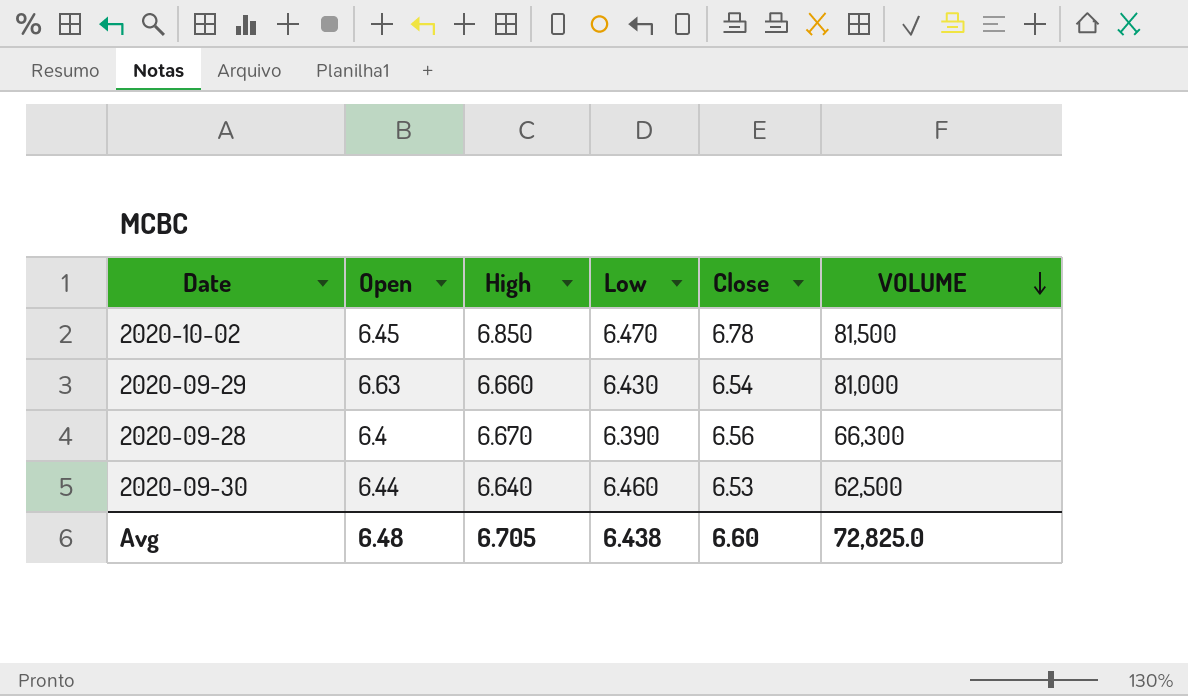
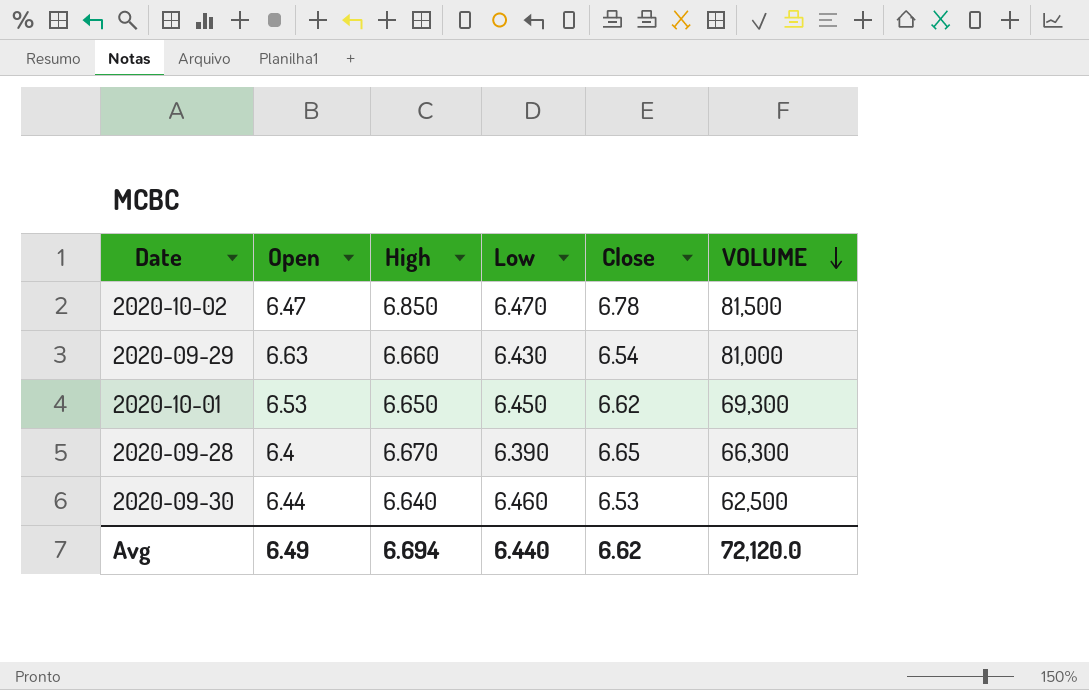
2020-10-02 | Open: 6.45 -> 6.47
row 2020-10-01: none -> 6.53 | 6.650 | 6.450 | 6.62 | 69,300
2020-09-28 | Close: 6.56 -> 6.65
Avg | Open: 6.48 -> 6.49
Avg | High: 6.705 -> 6.694
Avg | Low: 6.438 -> 6.440
Avg | Close: 6.60 -> 6.62
Avg | VOLUME: 72,825.0 -> 72,120.0

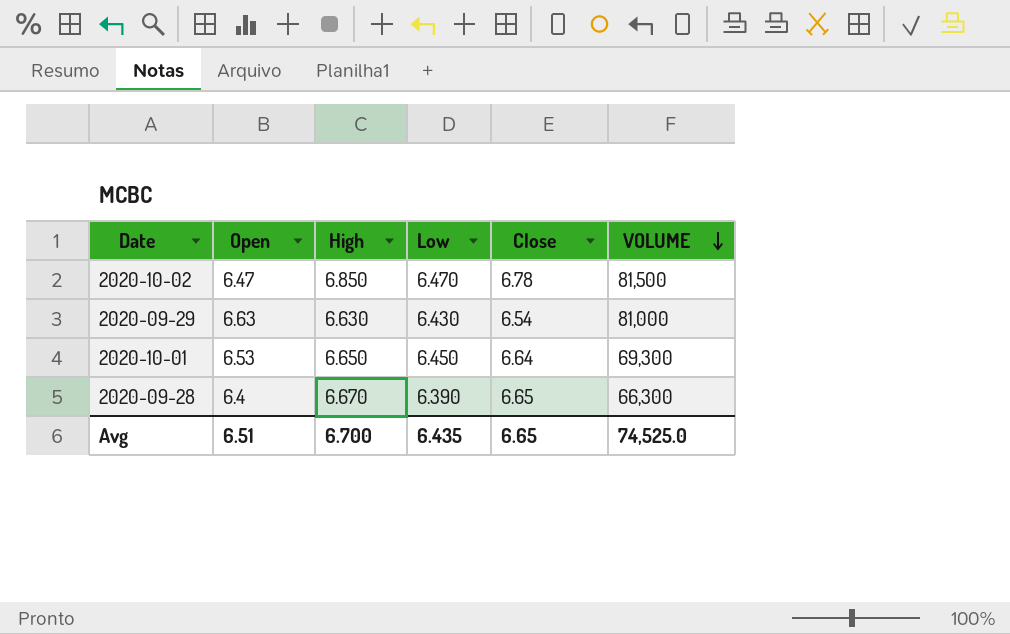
row 2020-09-30: 6.44 | 6.640 | 6.460 | 6.53 | 62,500 -> none
2020-09-29 | High: 6.660 -> 6.630
2020-10-01 | Close: 6.62 -> 6.64
Avg | Open: 6.49 -> 6.51
Avg | High: 6.694 -> 6.700
Avg | Low: 6.440 -> 6.435
Avg | Close: 6.62 -> 6.65
Avg | VOLUME: 72,120.0 -> 74,525.0

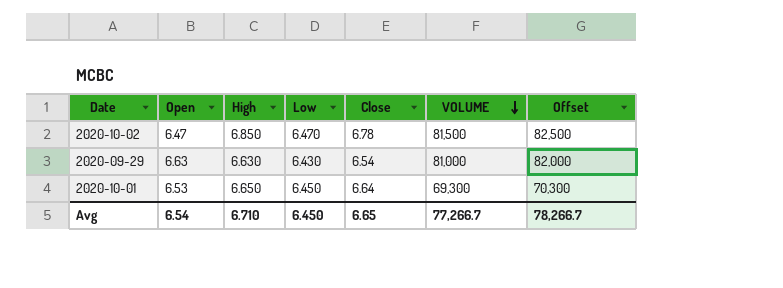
column Offset | formula: none -> [VOLUME] + 1000
row 2020-09-28: 6.4 | 6.670 | 6.390 | 6.65 | 66,300 -> none
Avg | Open: 6.51 -> 6.54
Avg | High: 6.700 -> 6.710
Avg | Low: 6.435 -> 6.450
Avg | VOLUME: 74,525.0 -> 77,266.7

